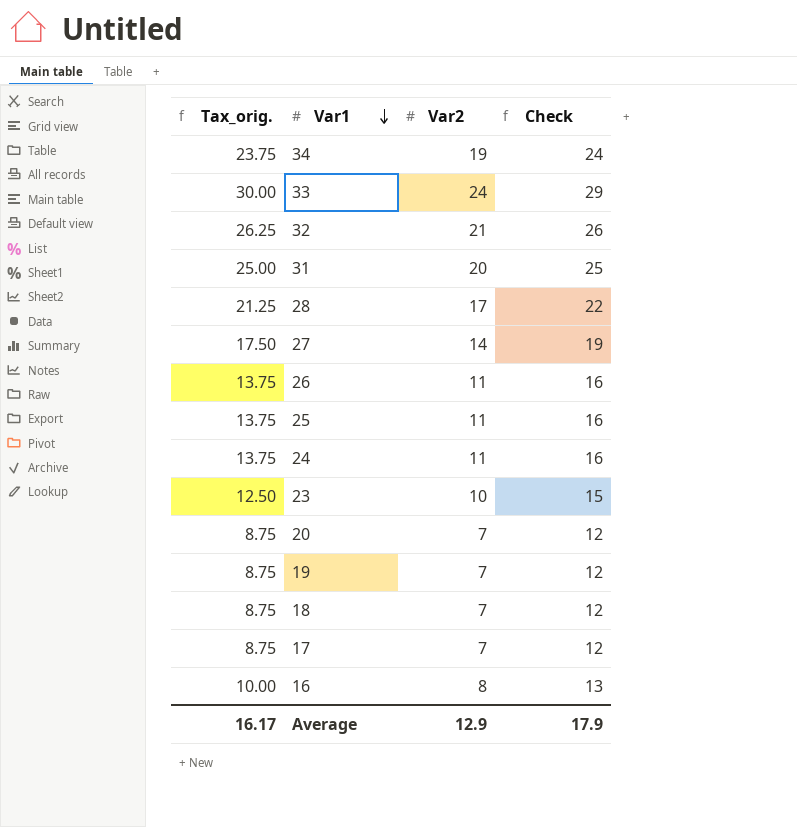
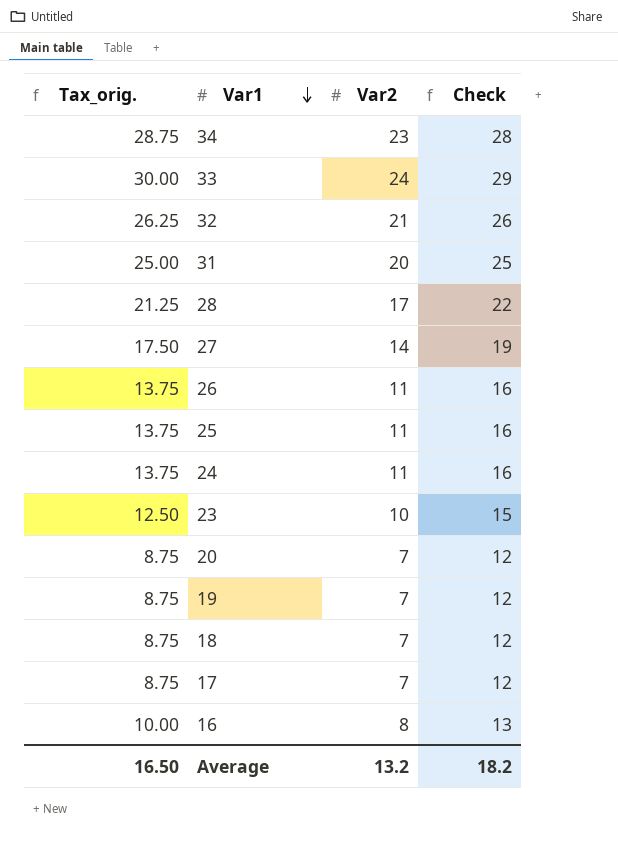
34 | Tax_orig.: 23.75 -> 28.75
34 | Var2: 19 -> 23
34 | Check: 24 -> 28
Average | Tax_orig.: 16.17 -> 16.50
Average | Var2: 12.9 -> 13.2
Average | Check: 17.9 -> 18.2

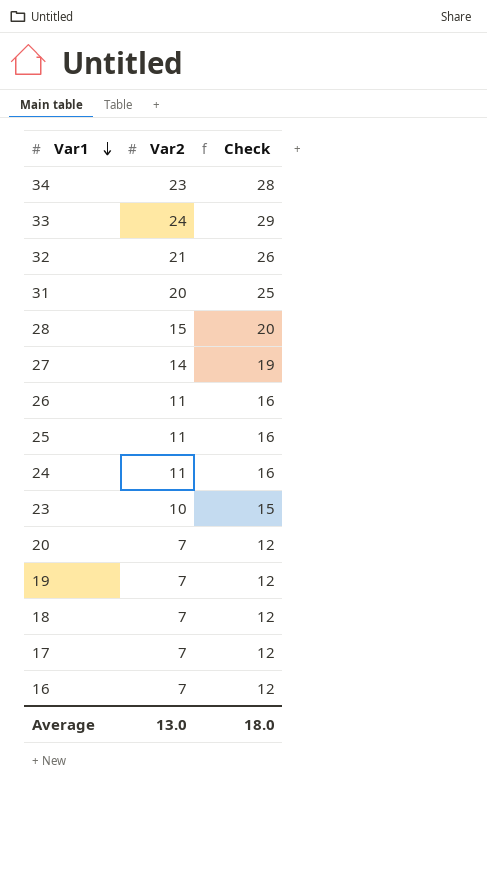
column Tax_orig. | formula: [Var2] * 1.25 -> none
28 | Var2: 17 -> 15
28 | Check: 22 -> 20
16 | Var2: 8 -> 7
16 | Check: 13 -> 12
Average | Var2: 13.2 -> 13.0
Average | Check: 18.2 -> 18.0

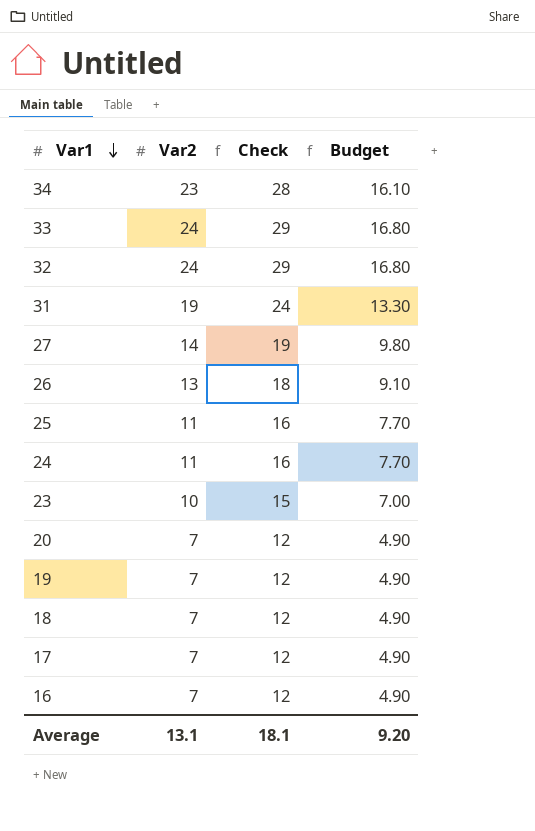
column Budget | formula: none -> [Var2] * 0.7
row 28: 15 | 20 -> none
32 | Var2: 21 -> 24
32 | Check: 26 -> 29
31 | Var2: 20 -> 19
31 | Check: 25 -> 24
26 | Var2: 11 -> 13
26 | Check: 16 -> 18
Average | Var2: 13.0 -> 13.1
Average | Check: 18.0 -> 18.1

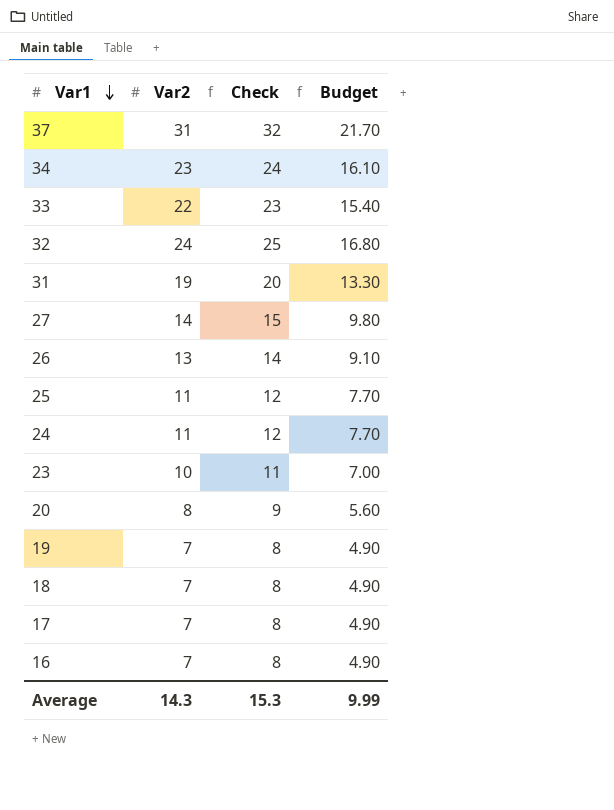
column Check | formula: [Var2] + 5 -> [Var2] + 1
row 37: none -> 31 | 32 | 21.70
33 | Var2: 24 -> 22
33 | Budget: 16.80 -> 15.40
20 | Var2: 7 -> 8
20 | Budget: 4.90 -> 5.60
Average | Var2: 13.1 -> 14.3
Average | Check: 18.1 -> 15.3
Average | Budget: 9.20 -> 9.99

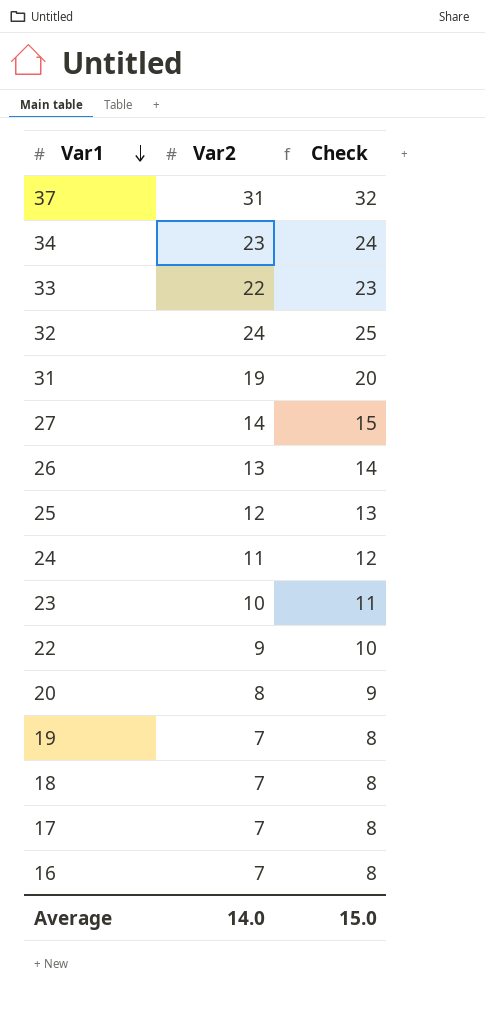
column Budget | formula: [Var2] * 0.7 -> none
25 | Var2: 11 -> 12
25 | Check: 12 -> 13
row 22: none -> 9 | 10
Average | Var2: 14.3 -> 14.0
Average | Check: 15.3 -> 15.0

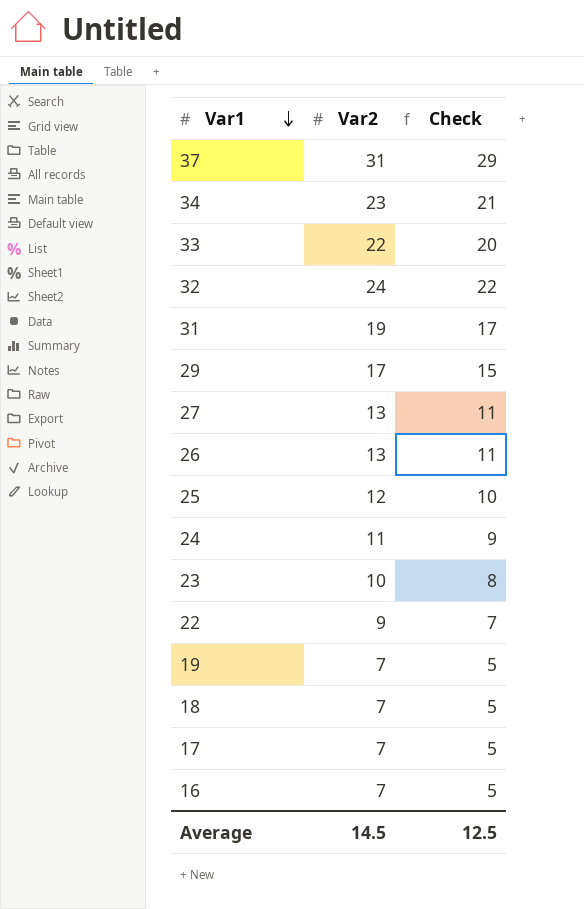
column Check | formula: [Var2] + 1 -> [Var2] - 2
row 20: 8 | 9 -> none
row 29: none -> 17 | 15
27 | Var2: 14 -> 13
Average | Var2: 14.0 -> 14.5
Average | Check: 15.0 -> 12.5

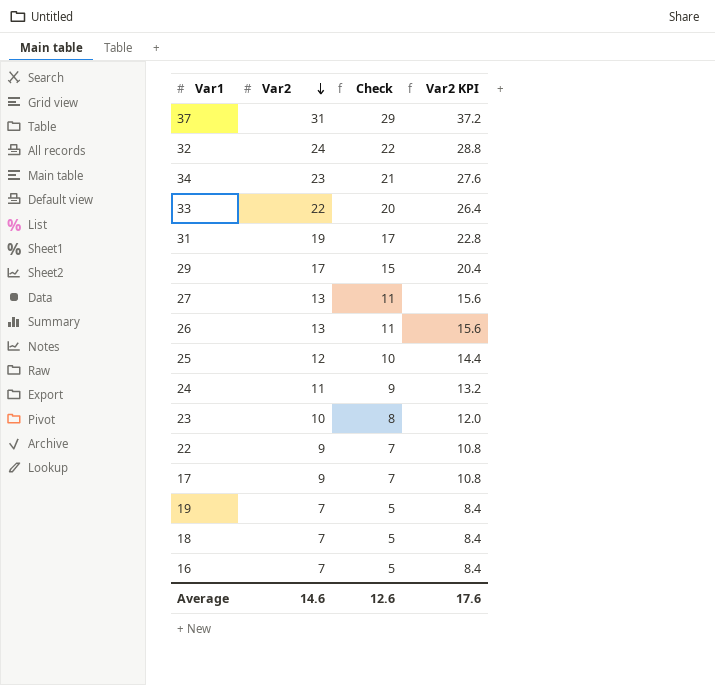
row order: Var1 descending -> Var2 descending
column Var2 KPI | formula: none -> [Var2] * 1.2
17 | Var2: 7 -> 9
17 | Check: 5 -> 7
Average | Var2: 14.5 -> 14.6
Average | Check: 12.5 -> 12.6

